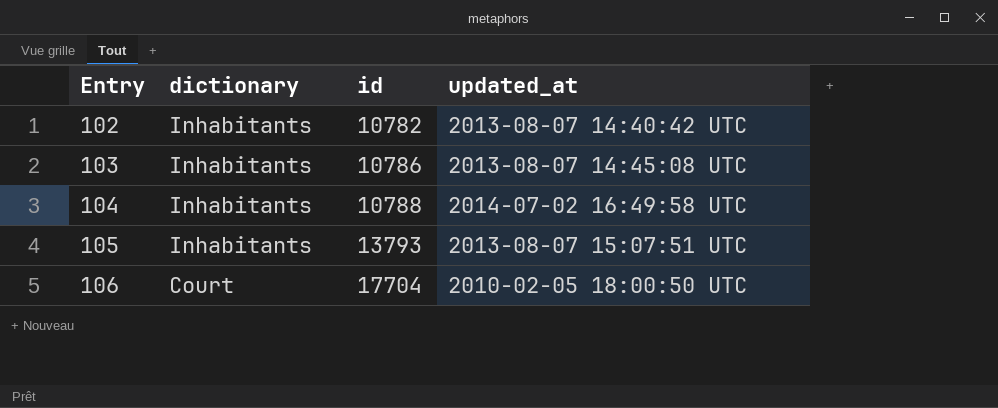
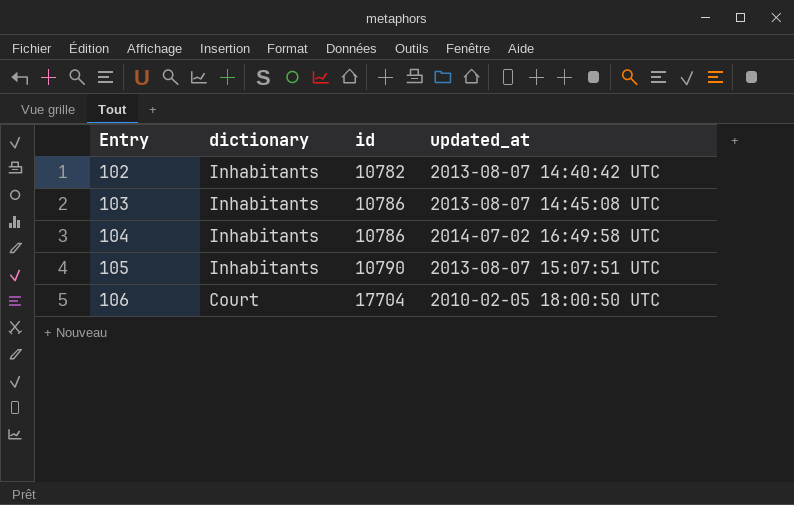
104 | id: 10788 -> 10786
105 | id: 13793 -> 10790

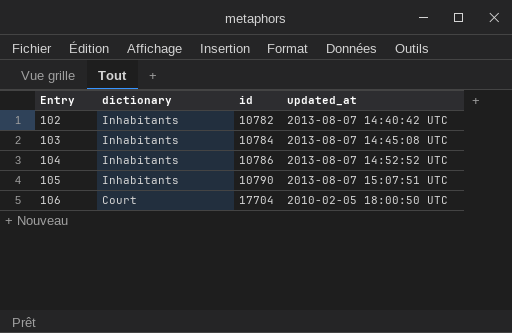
103 | id: 10786 -> 10784
104 | updated_at: 2014-07-02 16:49:58 UTC -> 2013-08-07 14:52:52 UTC

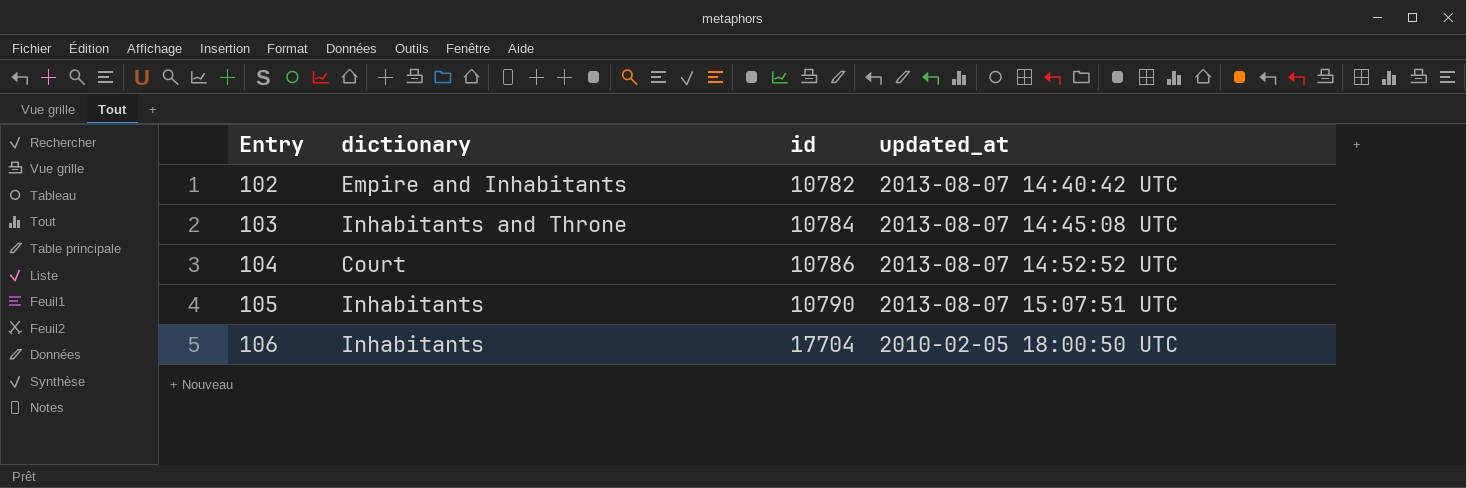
102 | dictionary: Inhabitants -> Empire and Inhabitants
103 | dictionary: Inhabitants -> Inhabitants and Throne
104 | dictionary: Inhabitants -> Court
106 | dictionary: Court -> Inhabitants

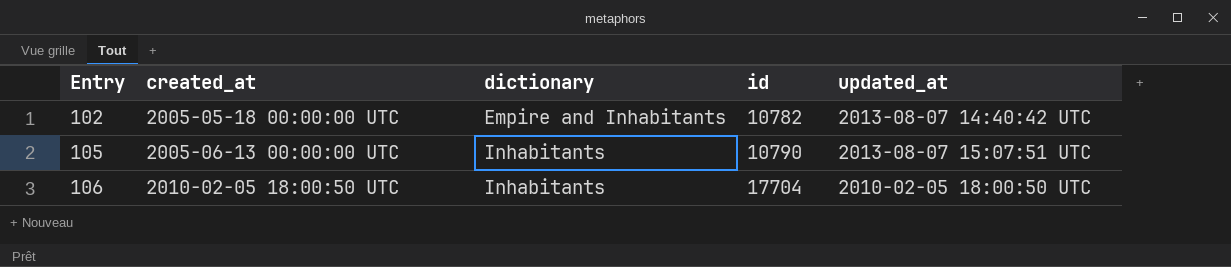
column created_at | position: none -> 2
row 103: Inhabitants and Throne | 10784 | 2013-08-07 14:45:08 UTC -> none
row 104: Court | 10786 | 2013-08-07 14:52:52 UTC -> none

